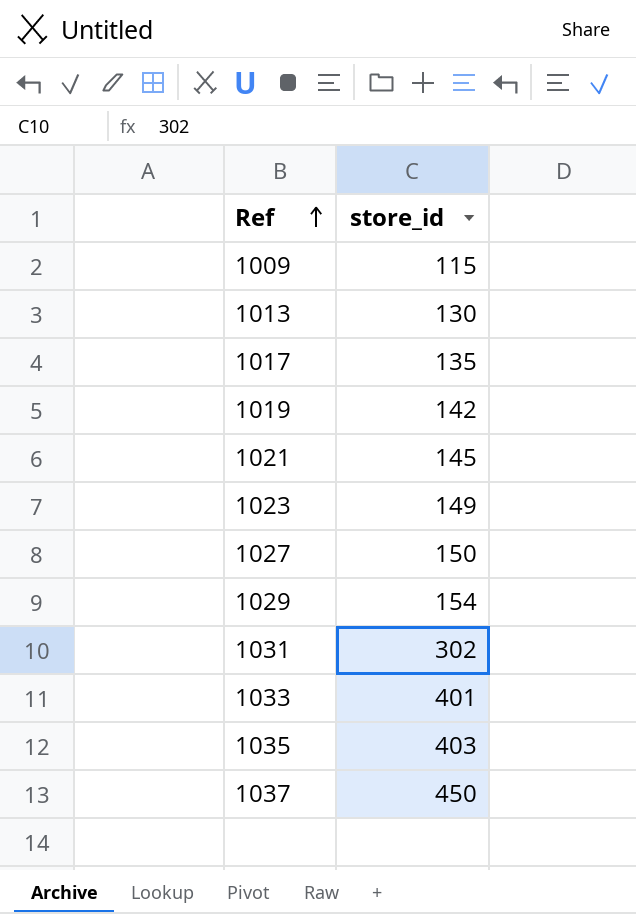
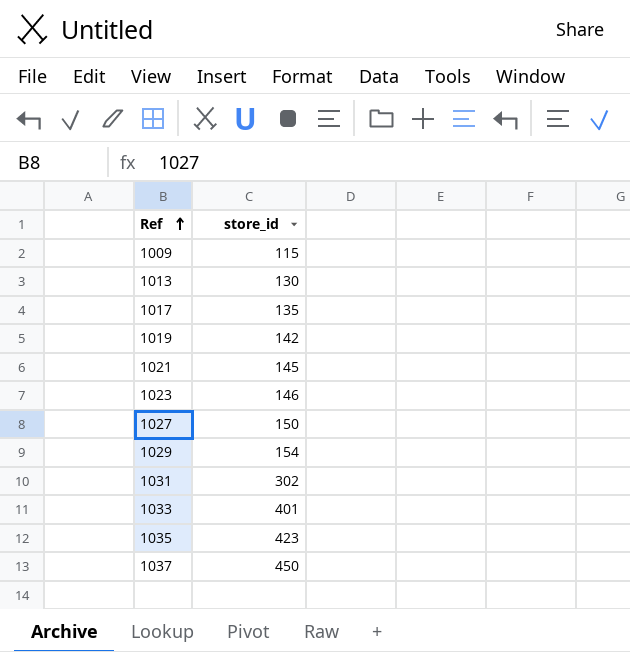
1023 | store_id: 149 -> 146
1035 | store_id: 403 -> 423

